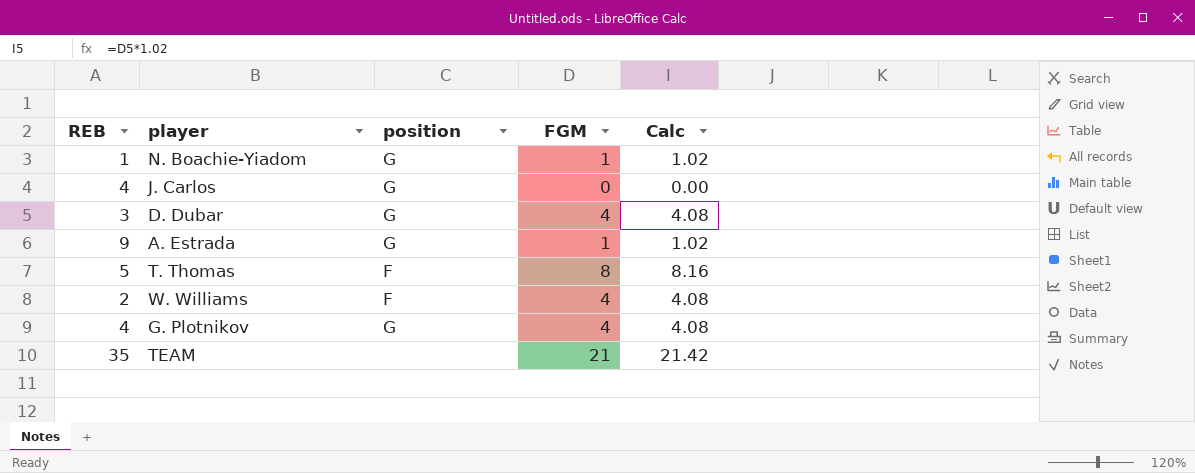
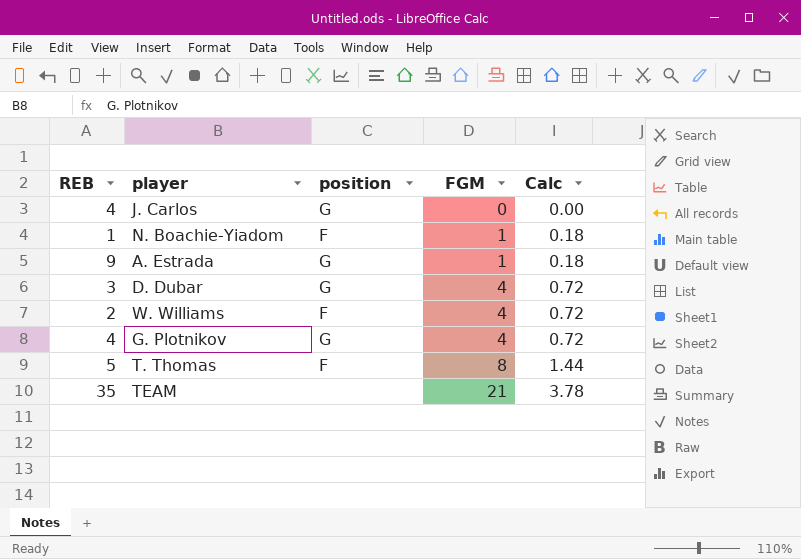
row order: none -> FGM ascending
column Calc | formula: [FGM] * 1.02 -> [FGM] * 0.18
N. Boachie-Yiadom | position: G -> F

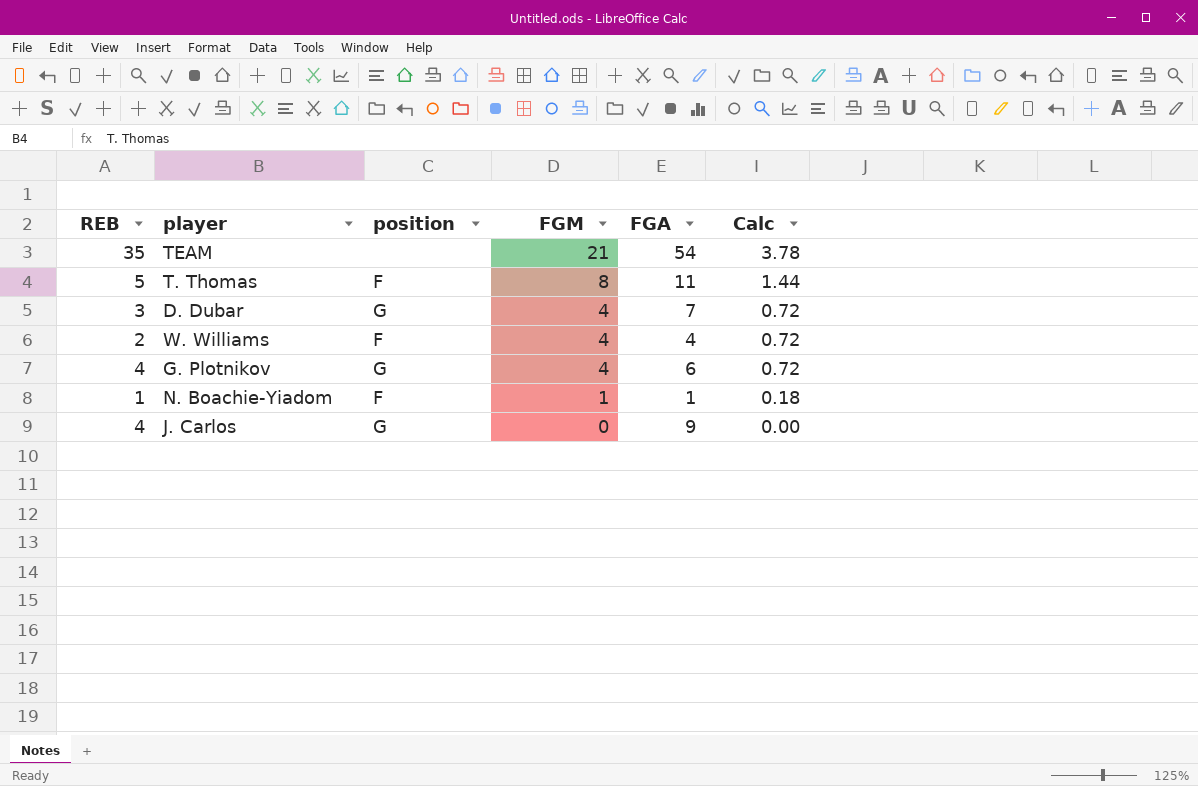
row order: FGM ascending -> FGM descending
column FGA | position: none -> 5
row A. Estrada: 9 | G | 1 | 0.18 -> none

